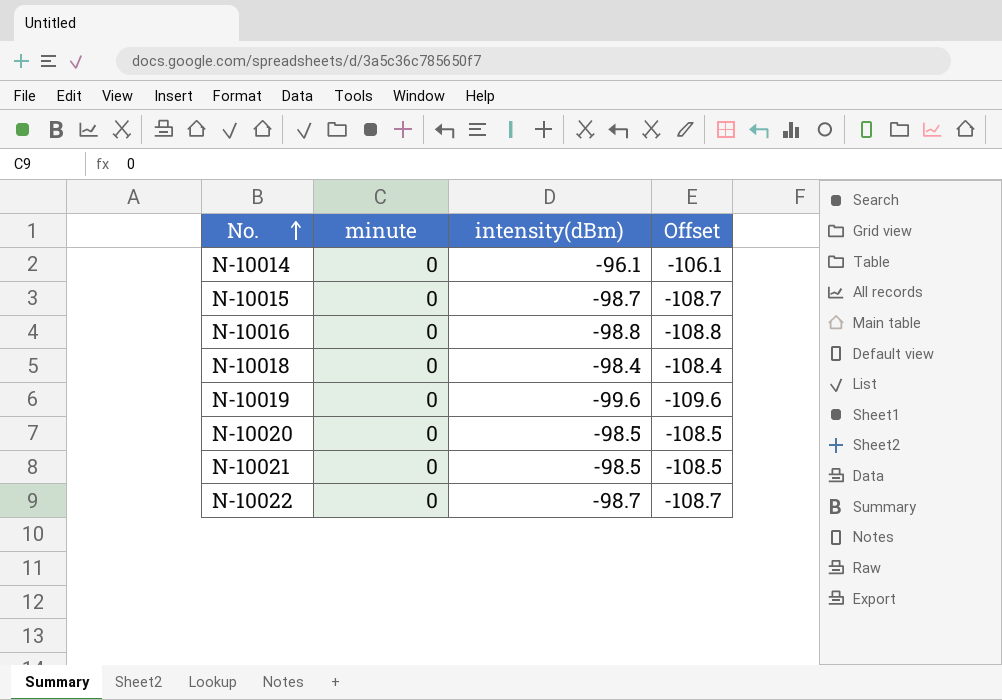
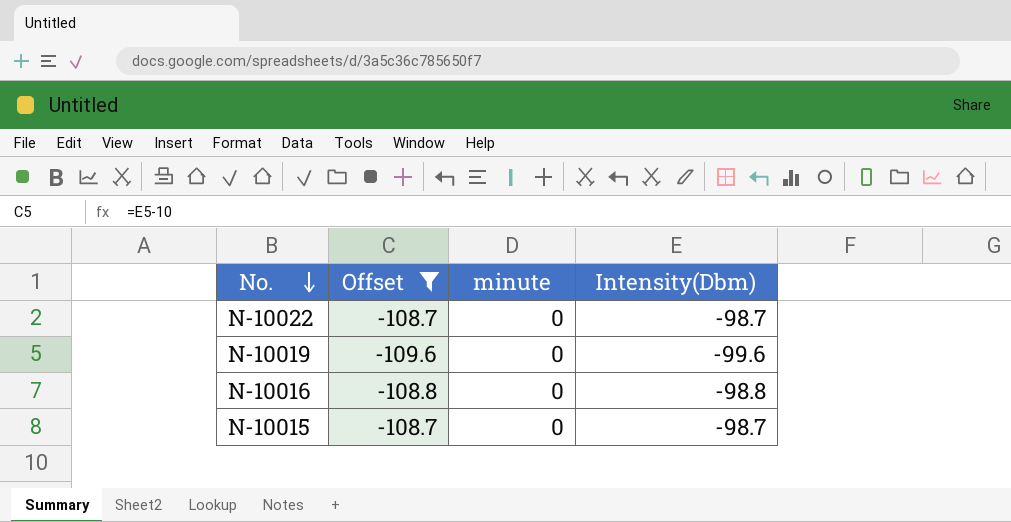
filter: none -> Offset <= -108.7
row order: No. ascending -> No. descending
column Offset | position: 4 -> 2
column name: intensity(dBm) -> Intensity(Dbm)

